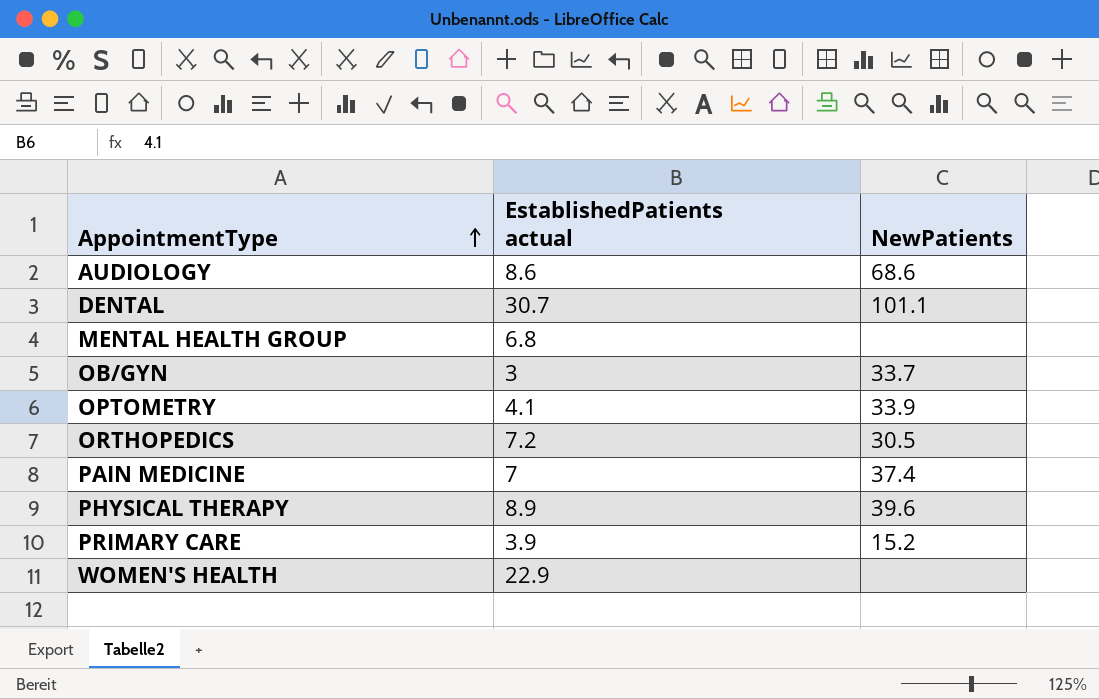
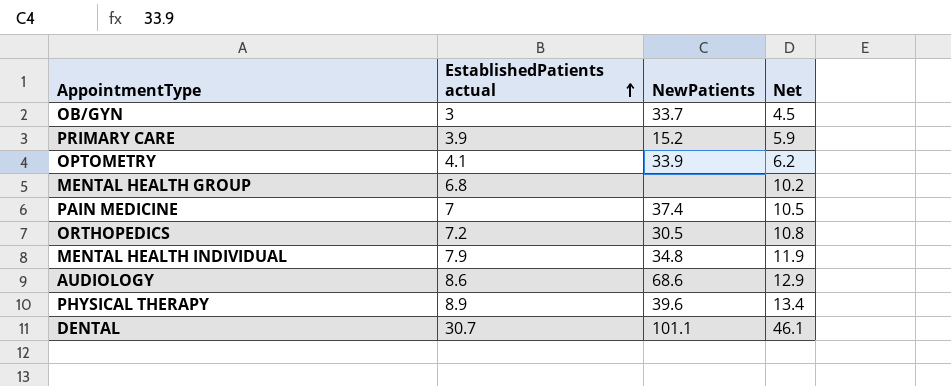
row order: AppointmentType ascending -> EstablishedPatients actual ascending
column Net | formula: none -> [EstablishedPatients actual] * 1.5
row WOMEN'S HEALTH: 22.9 | none -> none
row MENTAL HEALTH INDIVIDUAL: none -> 7.9 | 34.8 | 11.9

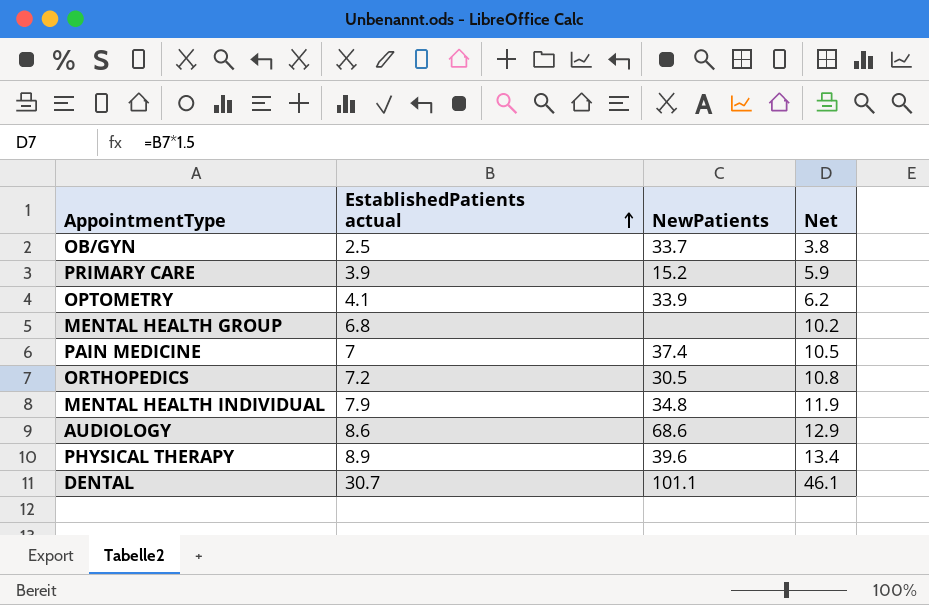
OB/GYN | EstablishedPatients actual: 3 -> 2.5
OB/GYN | Net: 4.5 -> 3.8

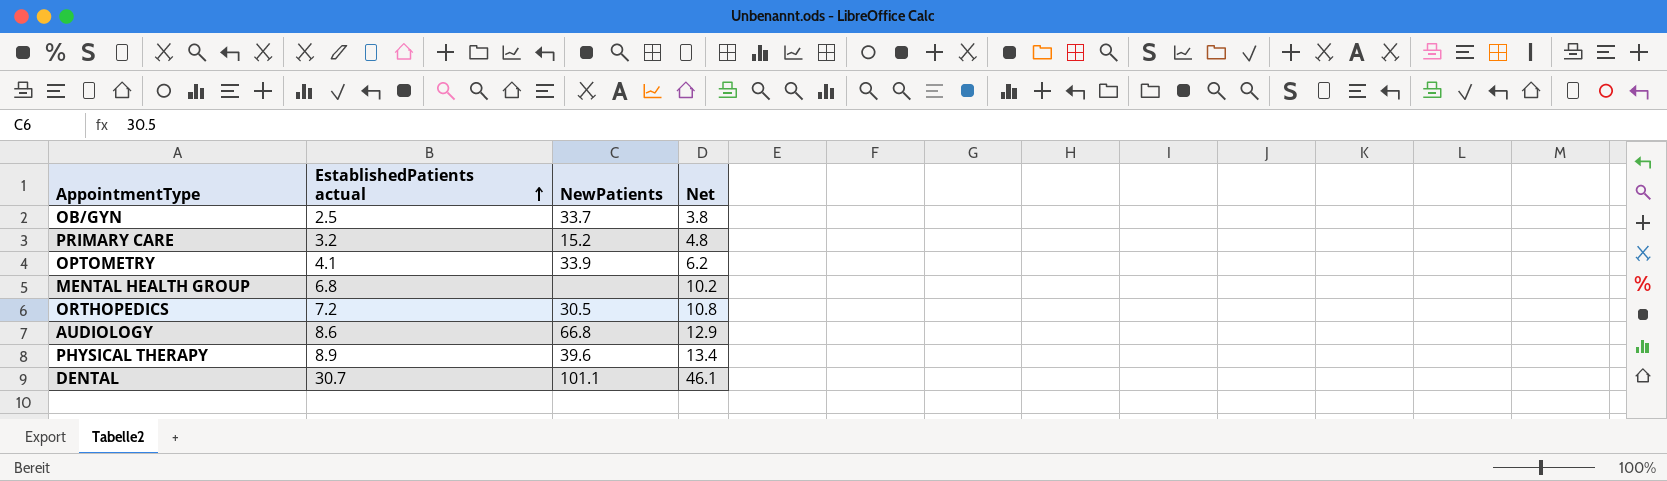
row PAIN MEDICINE: 7 | 37.4 | 10.5 -> none
row MENTAL HEALTH INDIVIDUAL: 7.9 | 34.8 | 11.9 -> none
PRIMARY CARE | EstablishedPatients actual: 3.9 -> 3.2
PRIMARY CARE | Net: 5.9 -> 4.8
AUDIOLOGY | NewPatients: 68.6 -> 66.8

